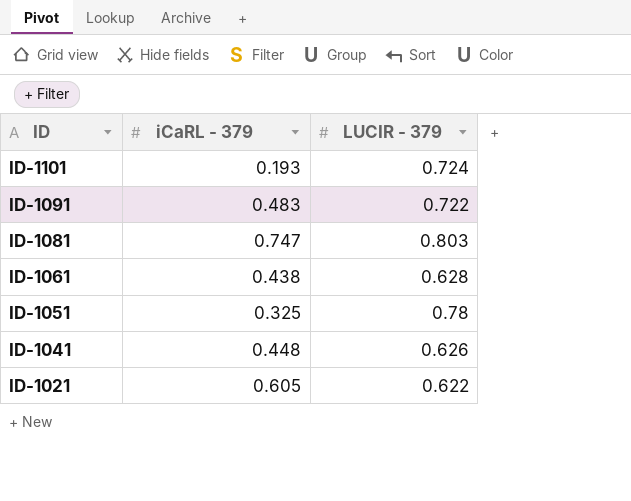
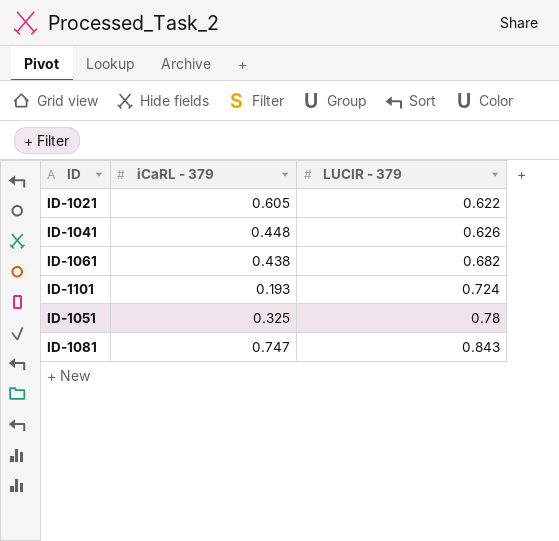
row order: ID descending -> LUCIR - 379 ascending
row ID-1091: 0.483 | 0.722 -> none
ID-1061 | LUCIR - 379: 0.628 -> 0.682
ID-1081 | LUCIR - 379: 0.803 -> 0.843

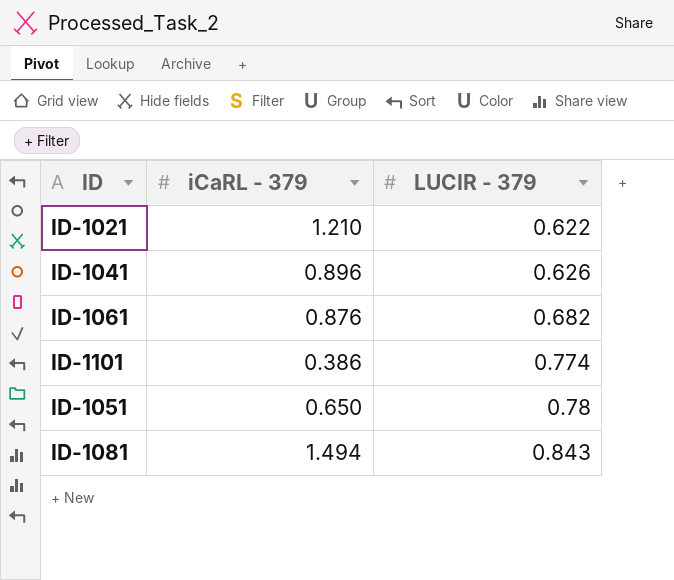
ID-1021 | iCaRL - 379: 0.605 -> 1.210
ID-1041 | iCaRL - 379: 0.448 -> 0.896
ID-1061 | iCaRL - 379: 0.438 -> 0.876
ID-1101 | iCaRL - 379: 0.193 -> 0.386
ID-1101 | LUCIR - 379: 0.724 -> 0.774
ID-1051 | iCaRL - 379: 0.325 -> 0.650
ID-1081 | iCaRL - 379: 0.747 -> 1.494

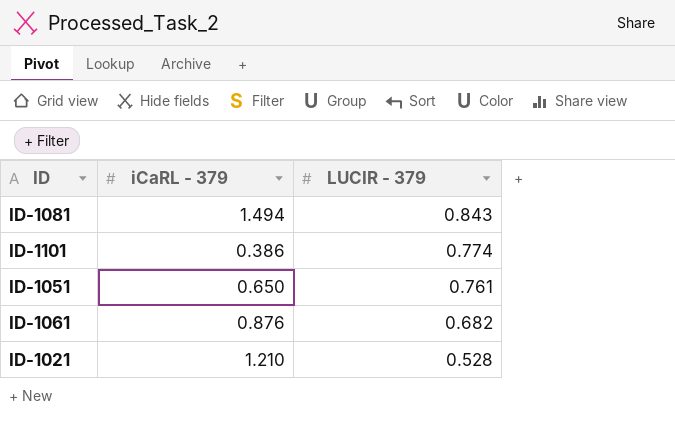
row order: LUCIR - 379 ascending -> LUCIR - 379 descending
row ID-1041: 0.896 | 0.626 -> none
ID-1051 | LUCIR - 379: 0.78 -> 0.761
ID-1021 | LUCIR - 379: 0.622 -> 0.528

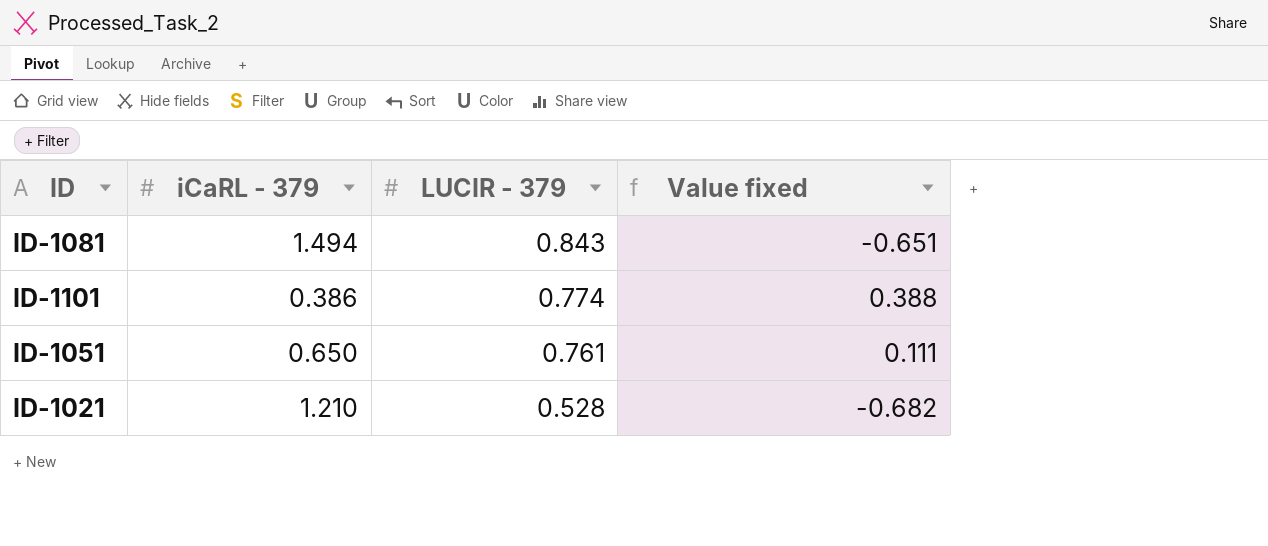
column Value fixed | formula: none -> [LUCIR - 379] - [iCaRL - 379]
row ID-1061: 0.876 | 0.682 -> none

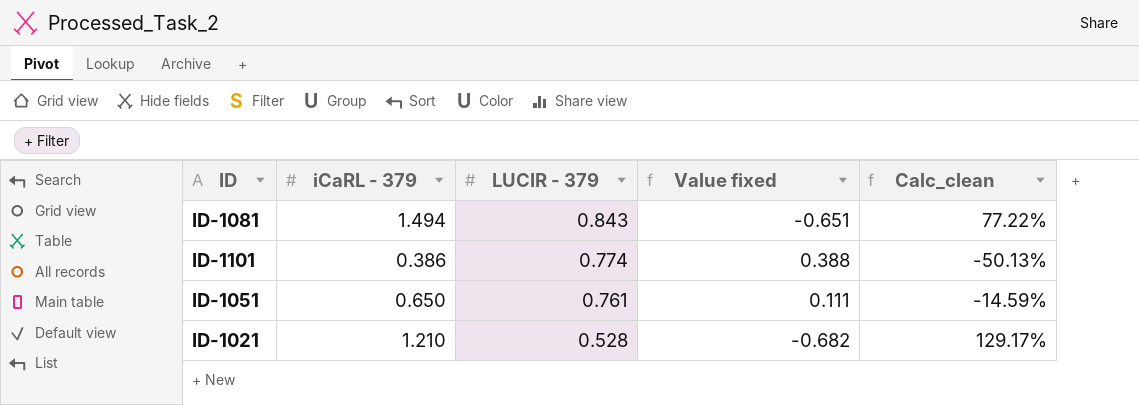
column Calc_clean | formula: none -> ([iCaRL - 379] - [LUCIR - 379]) / [LUCIR - 379]

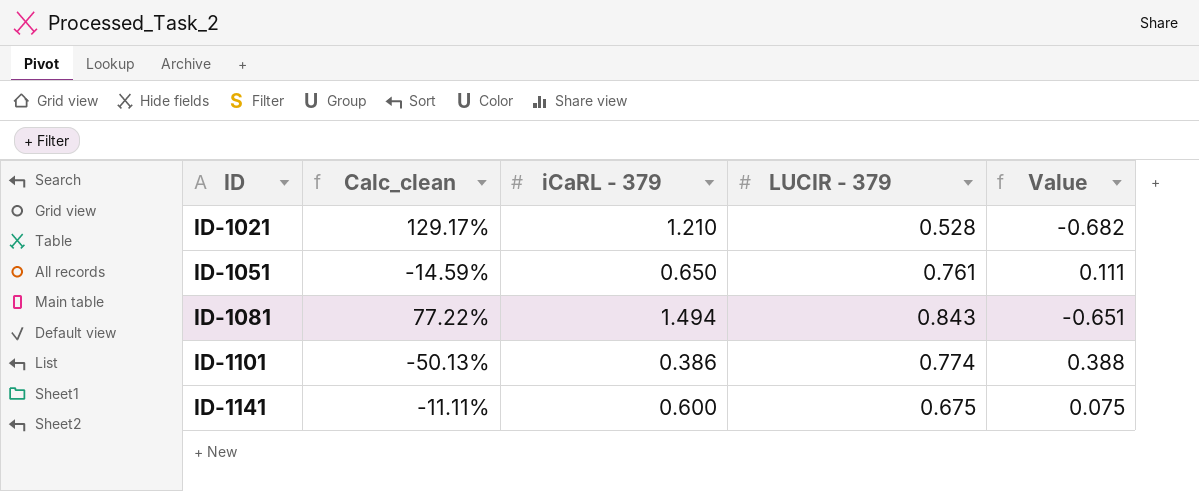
row order: LUCIR - 379 descending -> ID ascending
column Calc_clean | position: 5 -> 2
column name: Value fixed -> Value
row ID-1141: none -> -11.11% | 0.600 | 0.675 | 0.075

